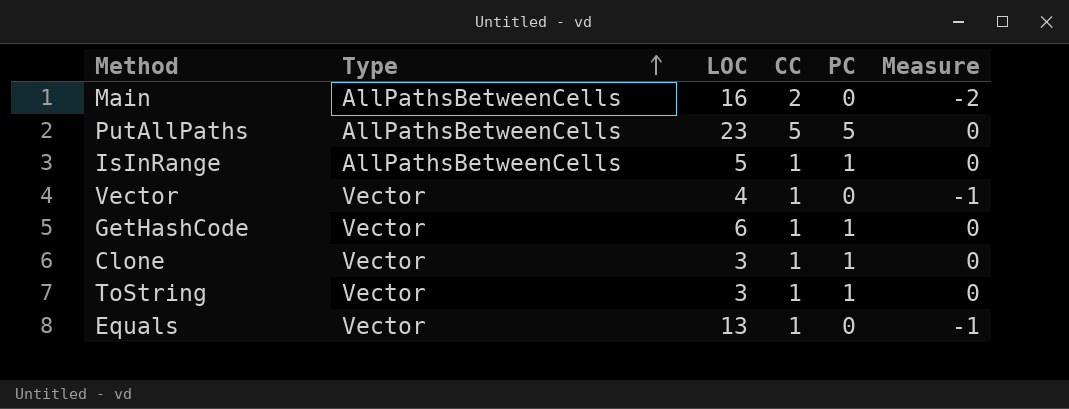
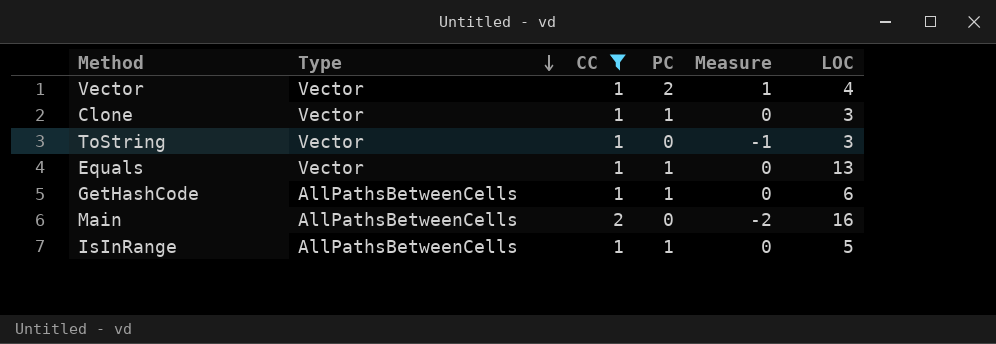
filter: none -> CC != 5
row order: Type ascending -> Type descending
column LOC | position: 3 -> 6
Vector | PC: 0 -> 2
Vector | Measure: -1 -> 1
ToString | PC: 1 -> 0
ToString | Measure: 0 -> -1
Equals | PC: 0 -> 1
Equals | Measure: -1 -> 0
GetHashCode | Type: Vector -> AllPathsBetweenCells

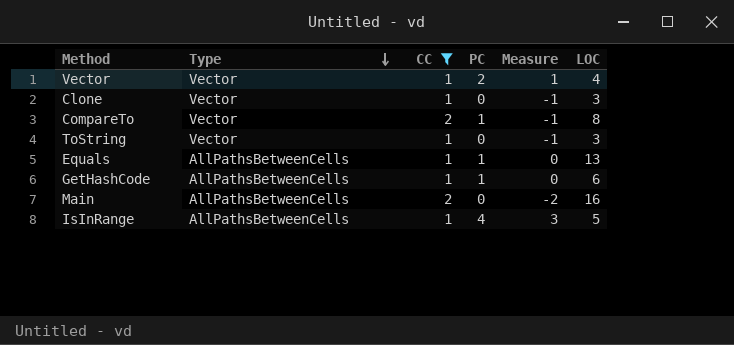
Clone | PC: 1 -> 0
Clone | Measure: 0 -> -1
row CompareTo: none -> Vector | 2 | 1 | -1 | 8
Equals | Type: Vector -> AllPathsBetweenCells
IsInRange | PC: 1 -> 4
IsInRange | Measure: 0 -> 3

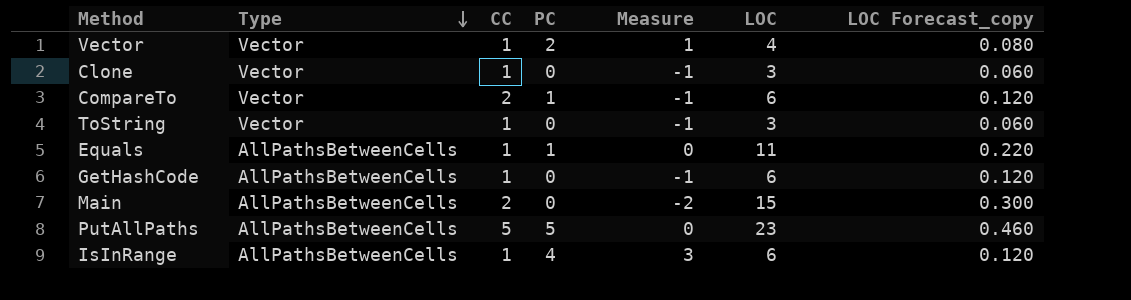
filter: CC != 5 -> none
column LOC Forecast_copy | formula: none -> [LOC] * 0.02
CompareTo | LOC: 8 -> 6
Equals | LOC: 13 -> 11
GetHashCode | PC: 1 -> 0
GetHashCode | Measure: 0 -> -1
Main | LOC: 16 -> 15
IsInRange | LOC: 5 -> 6

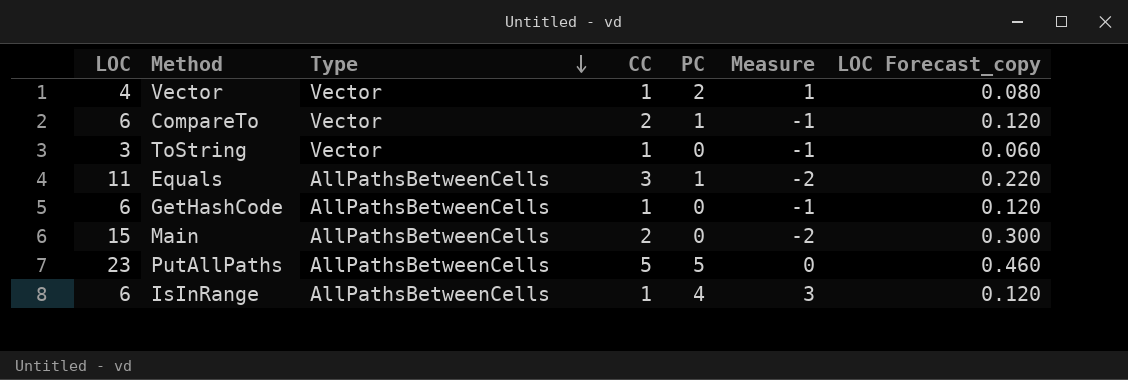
column LOC | position: 6 -> 1
row Clone: Vector | 1 | 0 | -1 | 3 | 0.060 -> none
Equals | CC: 1 -> 3
Equals | Measure: 0 -> -2

